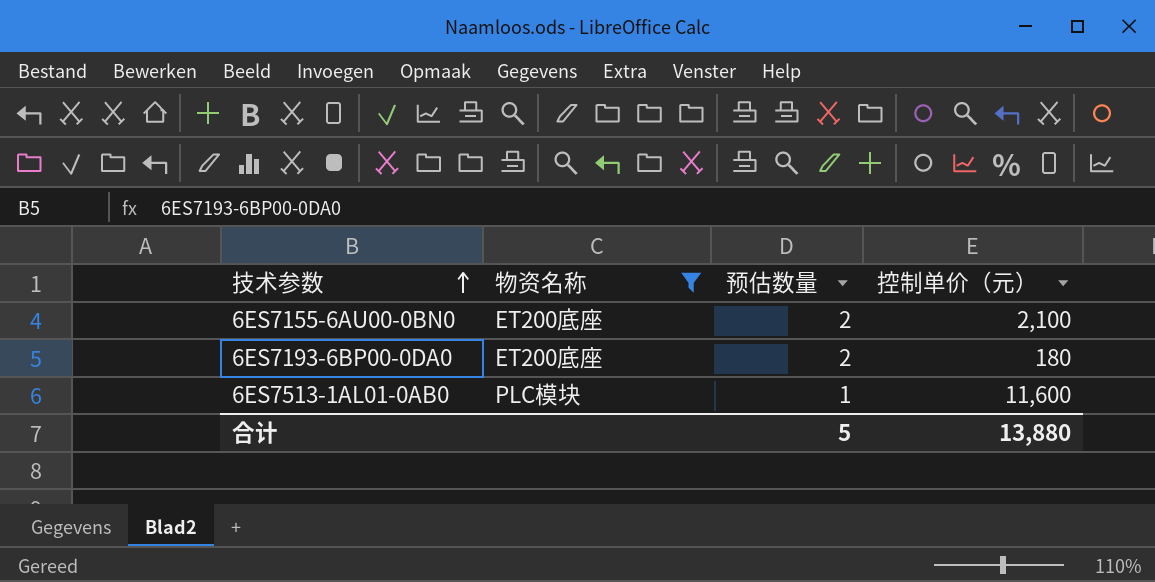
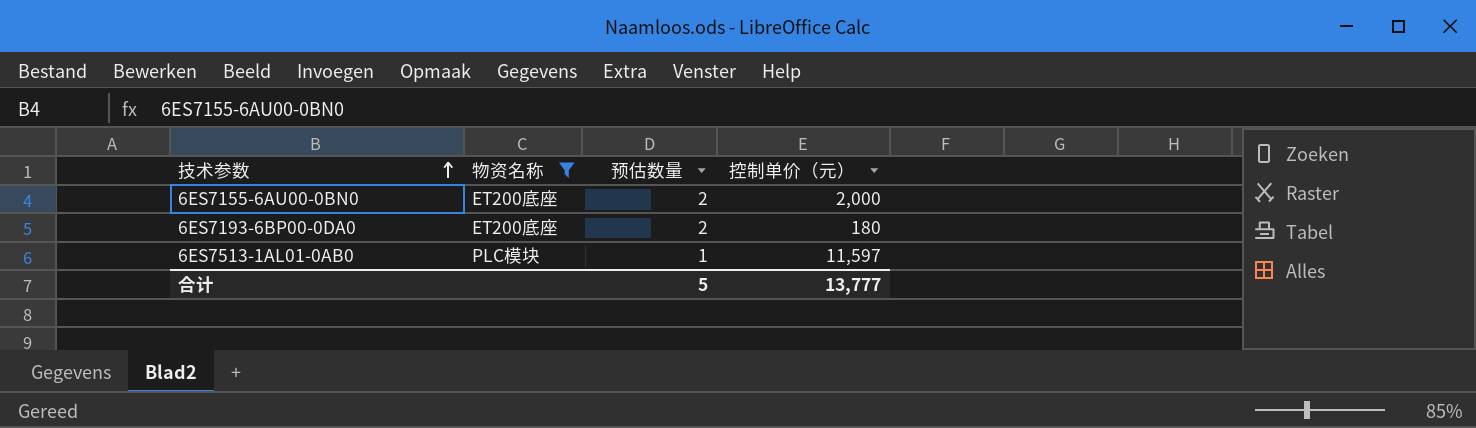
6ES7155-6AU00-0BN0 | 控制单价（元）: 2,100 -> 2,000
6ES7513-1AL01-0AB0 | 控制单价（元）: 11,600 -> 11,597
合计 | 控制单价（元）: 13,880 -> 13,777

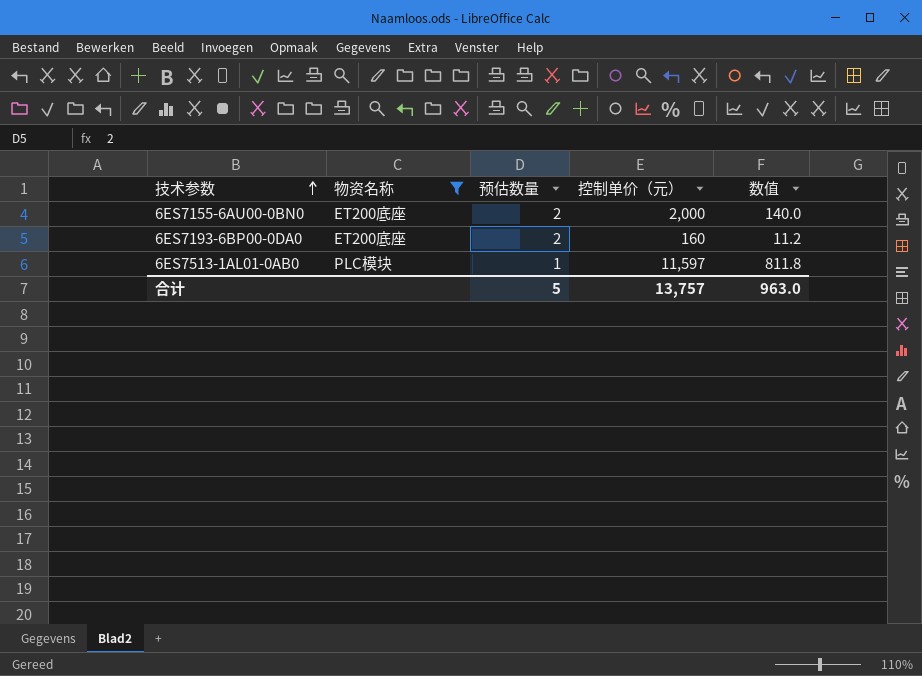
column 数值 | formula: none -> [控制单价（元）] * 0.07
6ES7193-6BP00-0DA0 | 控制单价（元）: 180 -> 160
合计 | 控制单价（元）: 13,777 -> 13,757

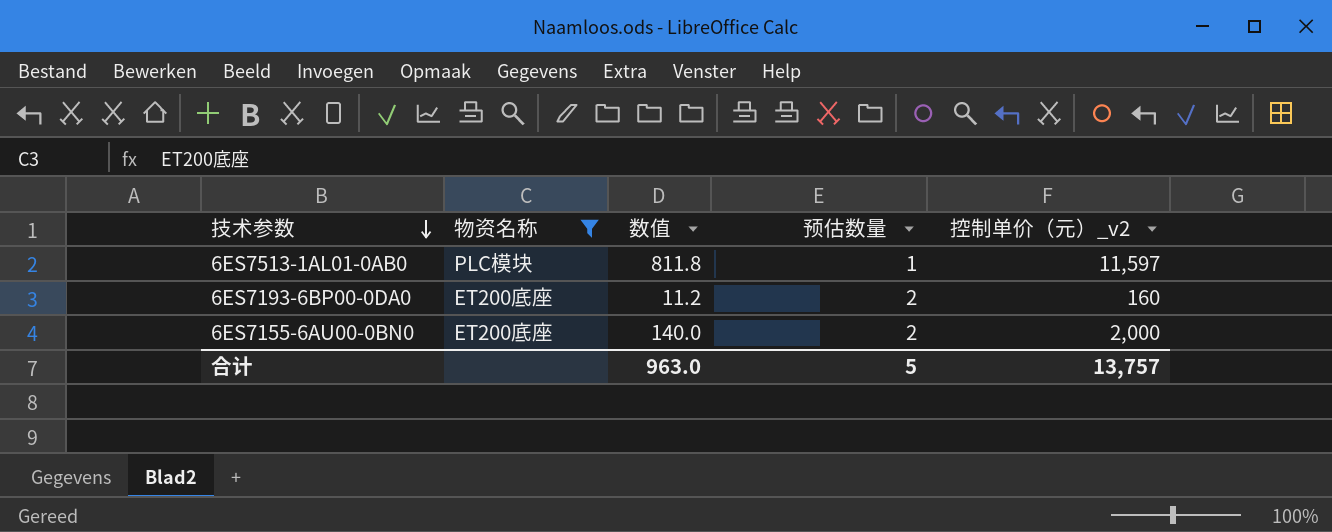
row order: 技术参数 ascending -> 技术参数 descending
column 数值 | position: 5 -> 3
column name: 控制单价（元） -> 控制单价（元）_v2

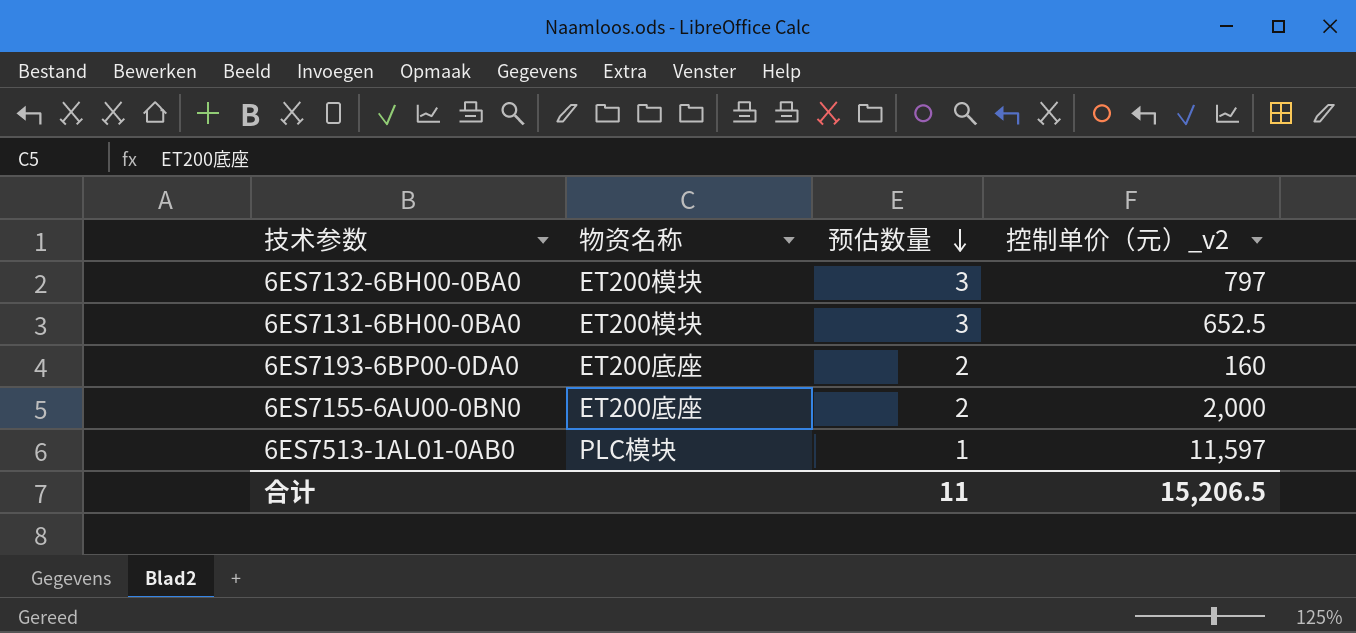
filter: 物资名称 != ET200模块 -> none
row order: 技术参数 descending -> 预估数量 descending
column 数值 | formula: [控制单价（元）_v2] * 0.07 -> none
合计 | 预估数量: 5 -> 11
合计 | 控制单价（元）_v2: 13,757 -> 15,206.5

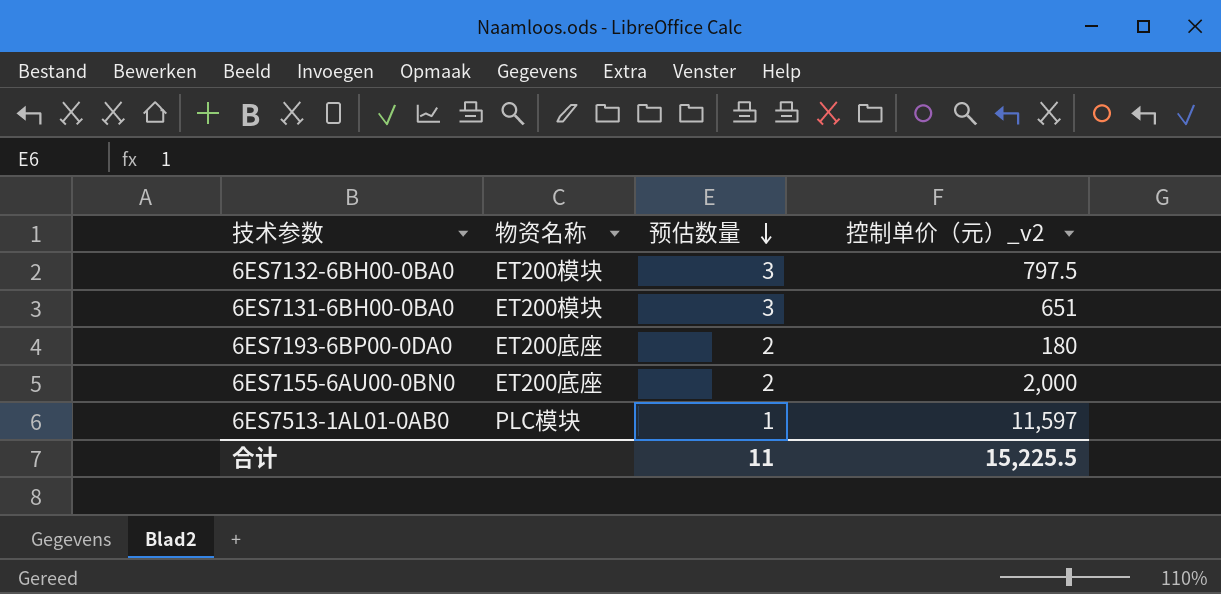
6ES7132-6BH00-0BA0 | 控制单价（元）_v2: 797 -> 797.5
6ES7131-6BH00-0BA0 | 控制单价（元）_v2: 652.5 -> 651
6ES7193-6BP00-0DA0 | 控制单价（元）_v2: 160 -> 180
合计 | 控制单价（元）_v2: 15,206.5 -> 15,225.5

